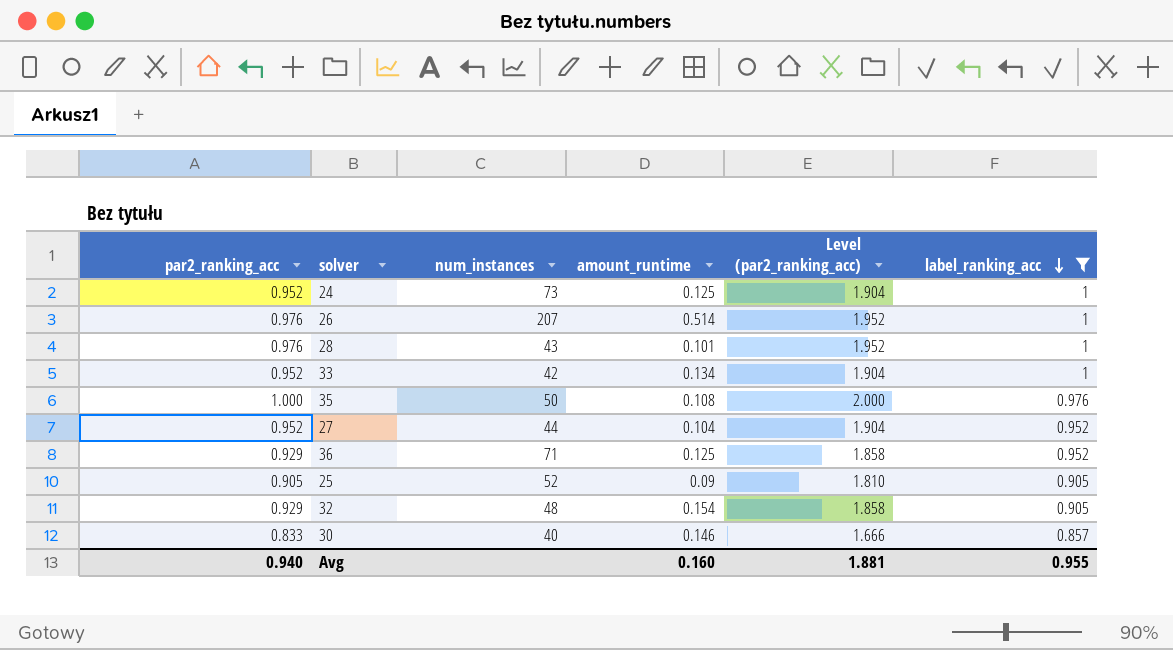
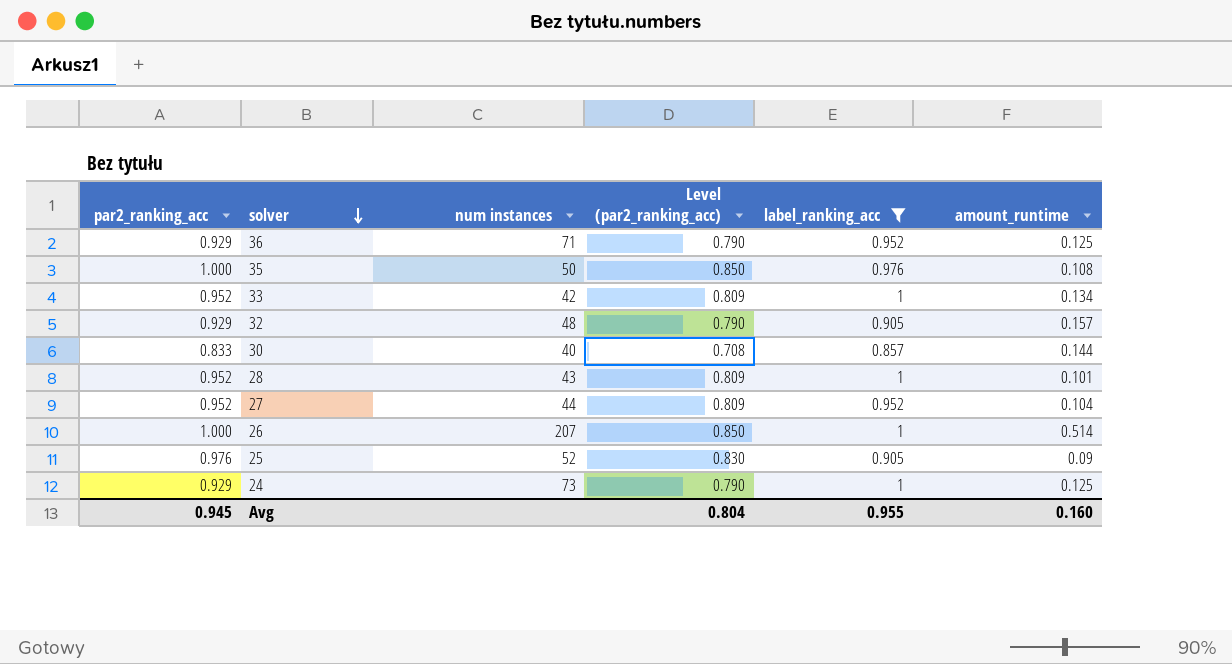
row order: label_ranking_acc descending -> solver descending
column name: num_instances -> num instances
column Level (par2_ranking_acc) | formula: [par2_ranking_acc] * 2 -> [par2_ranking_acc] * 0.85
column amount_runtime | position: 4 -> 6
32 | amount_runtime: 0.154 -> 0.157
30 | amount_runtime: 0.146 -> 0.144
28 | par2_ranking_acc: 0.976 -> 0.952
26 | par2_ranking_acc: 0.976 -> 1.000
25 | par2_ranking_acc: 0.905 -> 0.976
24 | par2_ranking_acc: 0.952 -> 0.929
Avg | par2_ranking_acc: 0.940 -> 0.945
Avg | Level (par2_ranking_acc): 1.881 -> 0.804

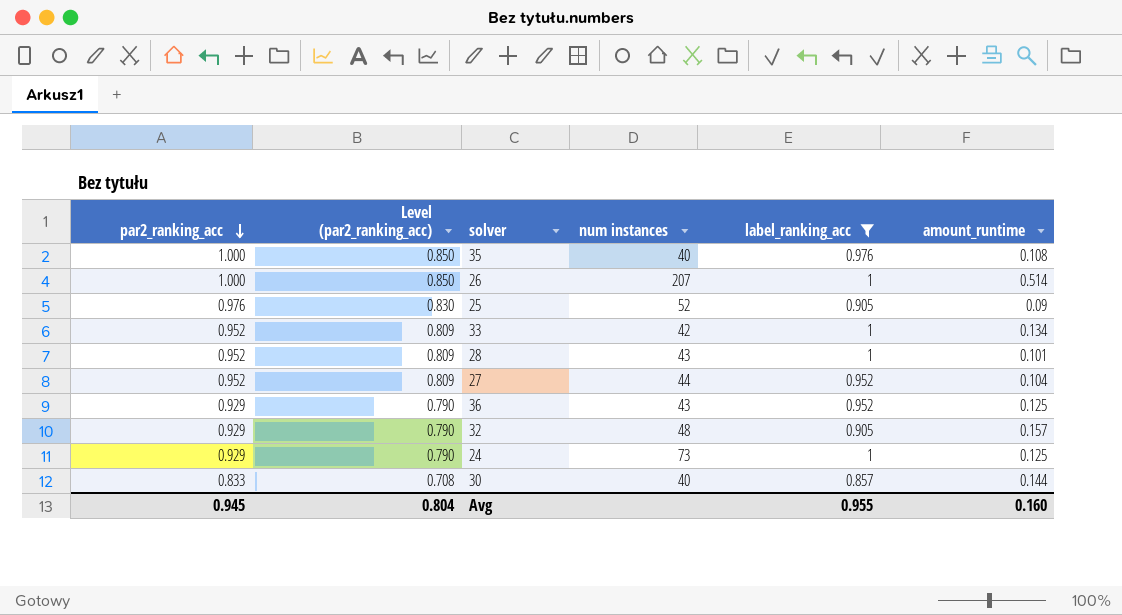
row order: solver descending -> par2_ranking_acc descending
column Level (par2_ranking_acc) | position: 4 -> 2
35 | num instances: 50 -> 40
36 | num instances: 71 -> 43

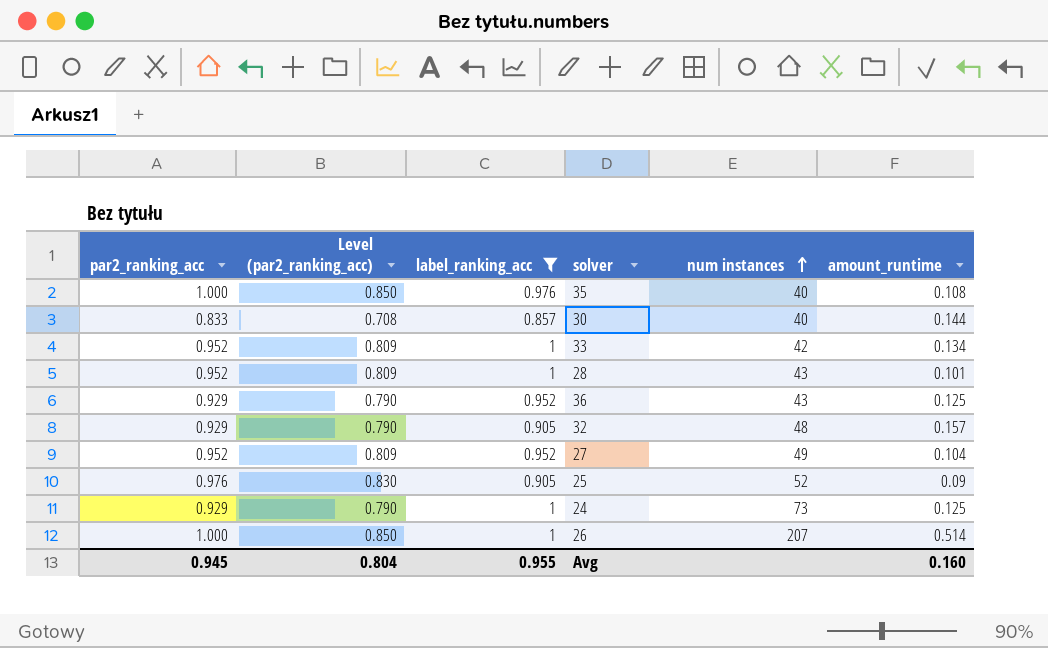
row order: par2_ranking_acc descending -> num instances ascending
column label_ranking_acc | position: 5 -> 3
27 | num instances: 44 -> 49

